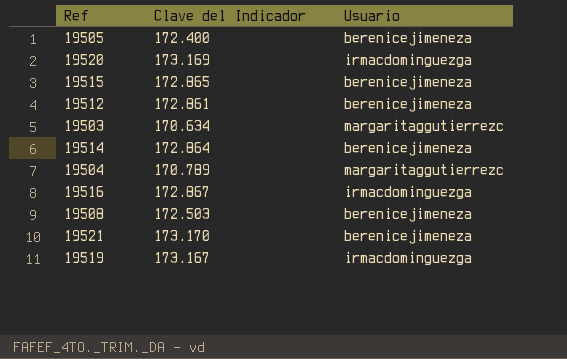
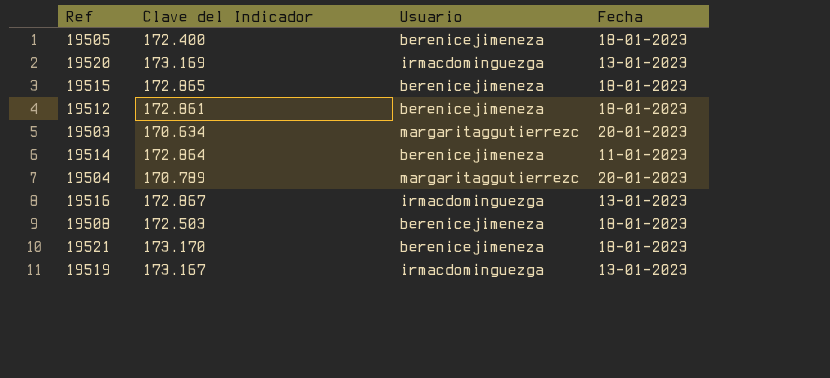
column Fecha | position: none -> 4

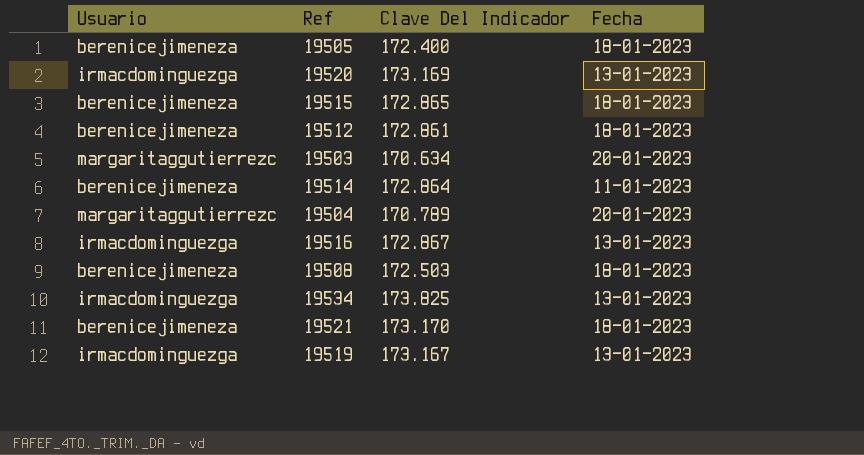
column Usuario | position: 3 -> 1
column name: Clave del Indicador -> Clave Del Indicador
row 19534: none -> irmacdominguezga | 173.825 | 13-01-2023

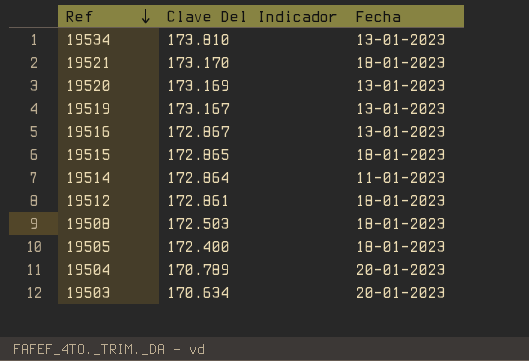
row order: none -> Ref descending
column Usuario | position: 1 -> none
19534 | Clave Del Indicador: 173.825 -> 173.810

